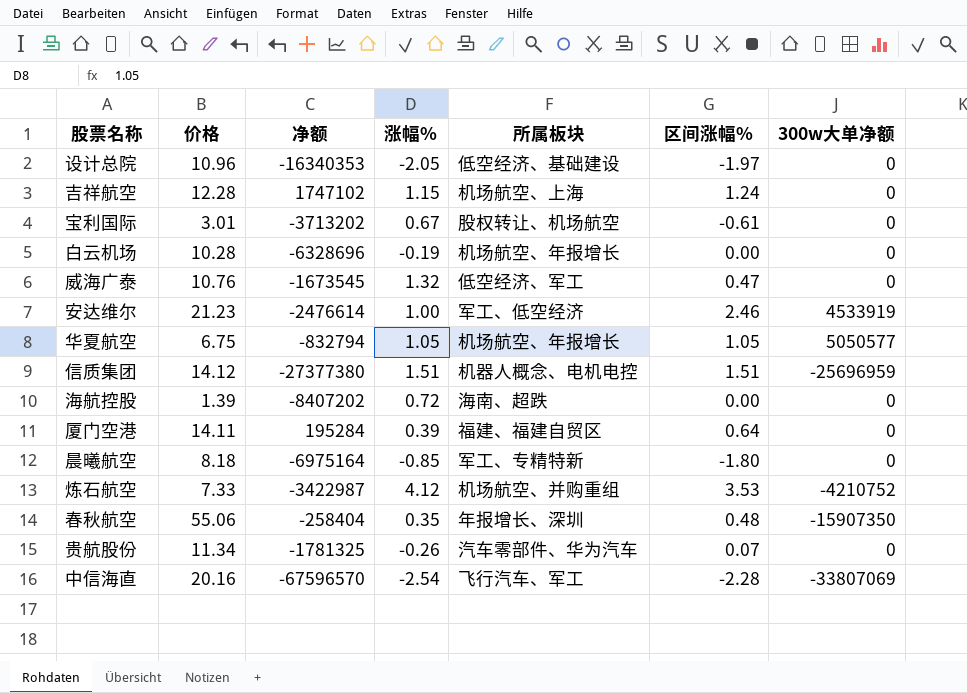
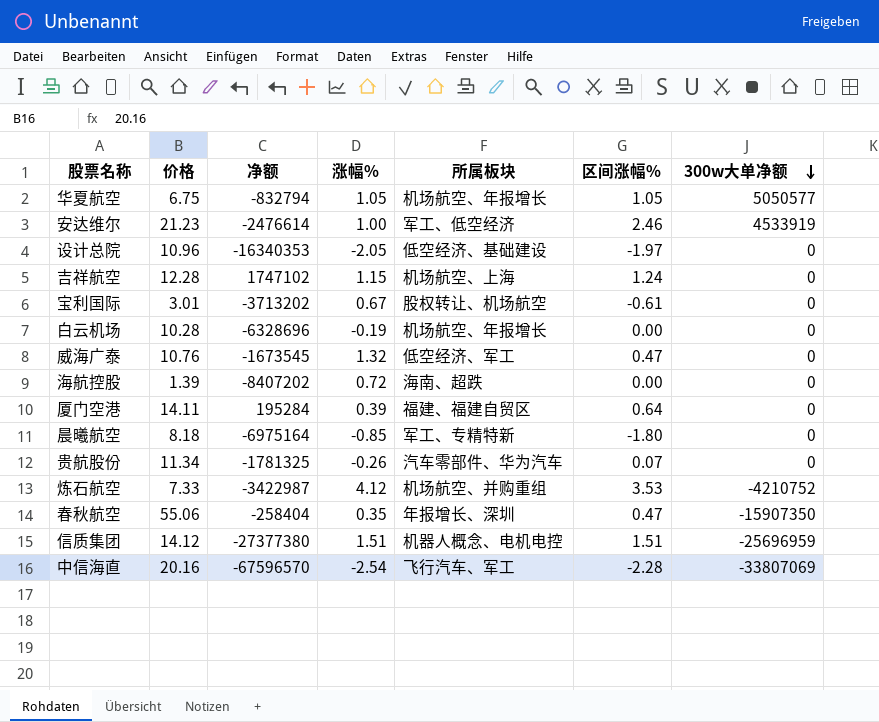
row order: none -> 300w大单净额 descending
春秋航空 | 区间涨幅%: 0.48 -> 0.47

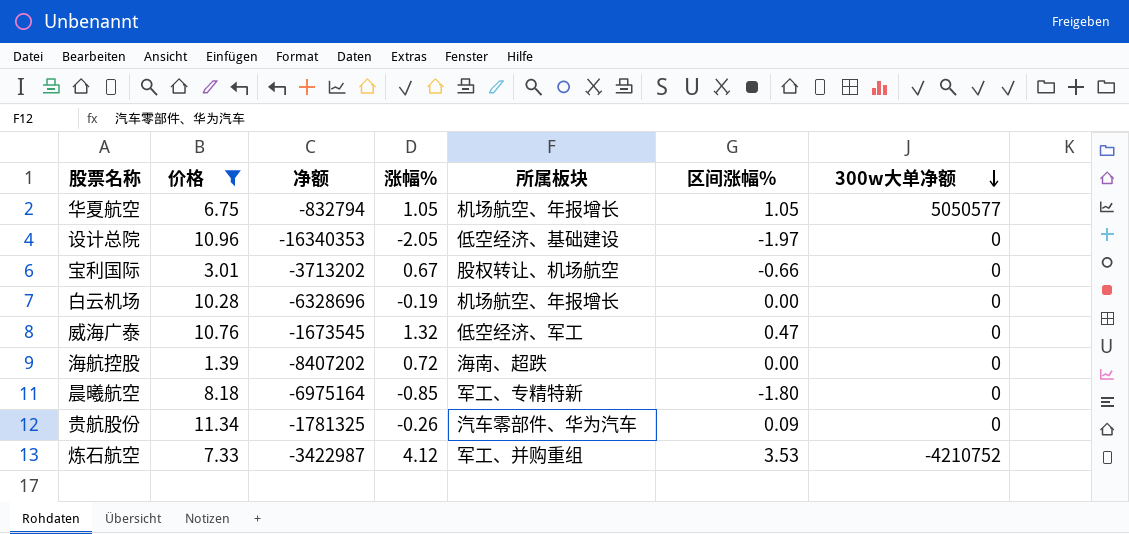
filter: none -> 价格 <= 11.34
宝利国际 | 区间涨幅%: -0.61 -> -0.66
贵航股份 | 区间涨幅%: 0.07 -> 0.09
炼石航空 | 所属板块: 机场航空、并购重组 -> 军工、并购重组

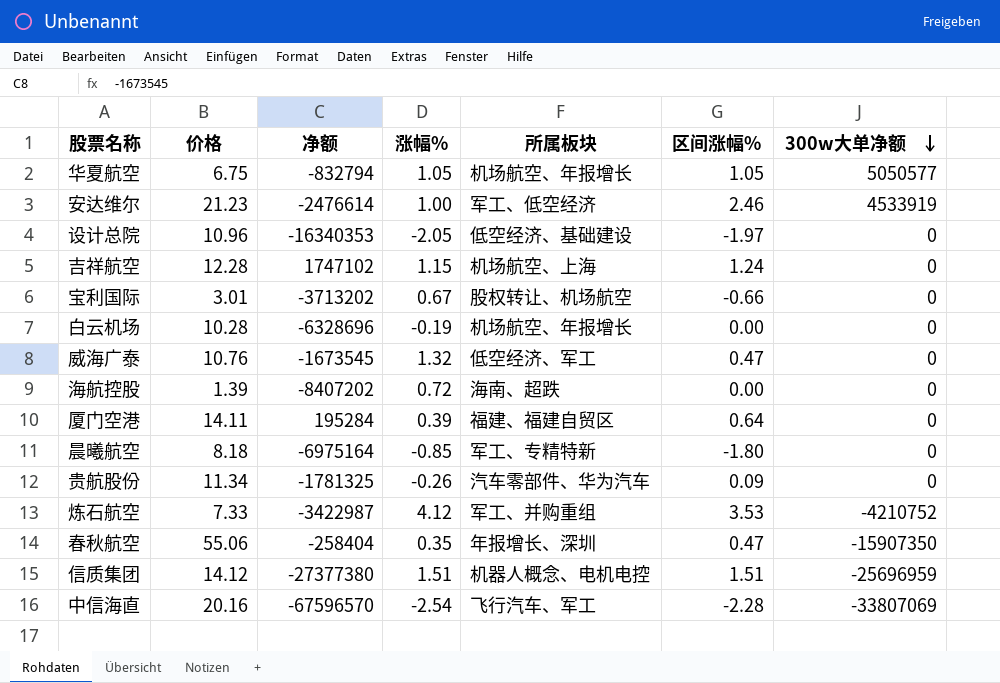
filter: 价格 <= 11.34 -> none

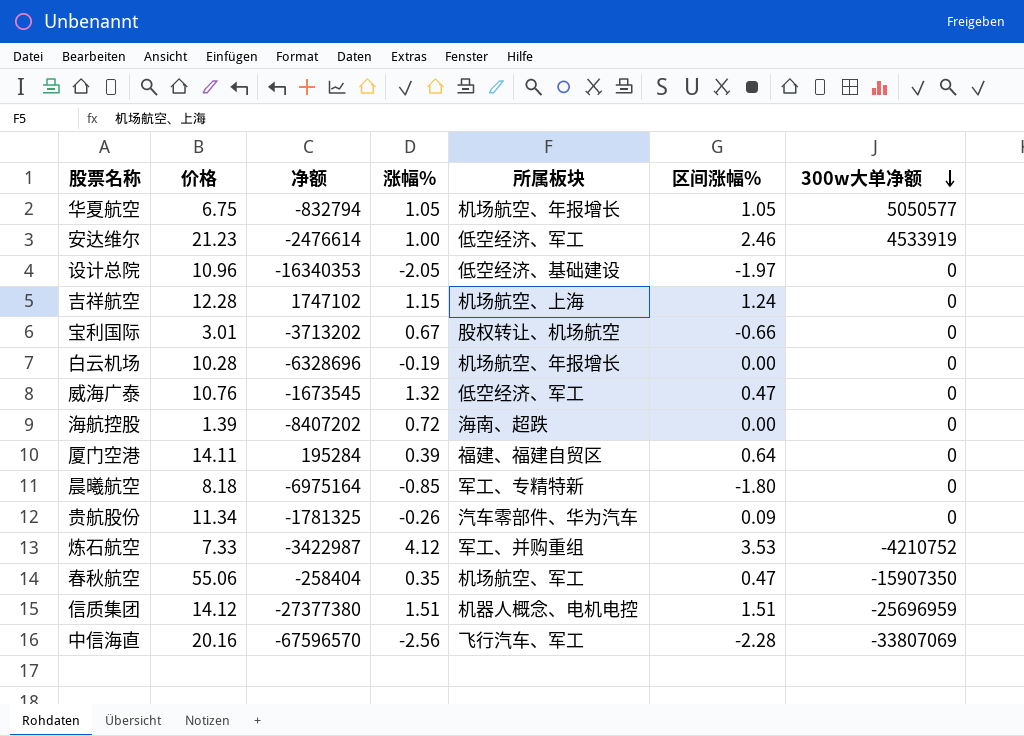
安达维尔 | 所属板块: 军工、低空经济 -> 低空经济、军工
春秋航空 | 所属板块: 年报增长、深圳 -> 机场航空、军工
中信海直 | 涨幅%: -2.54 -> -2.56

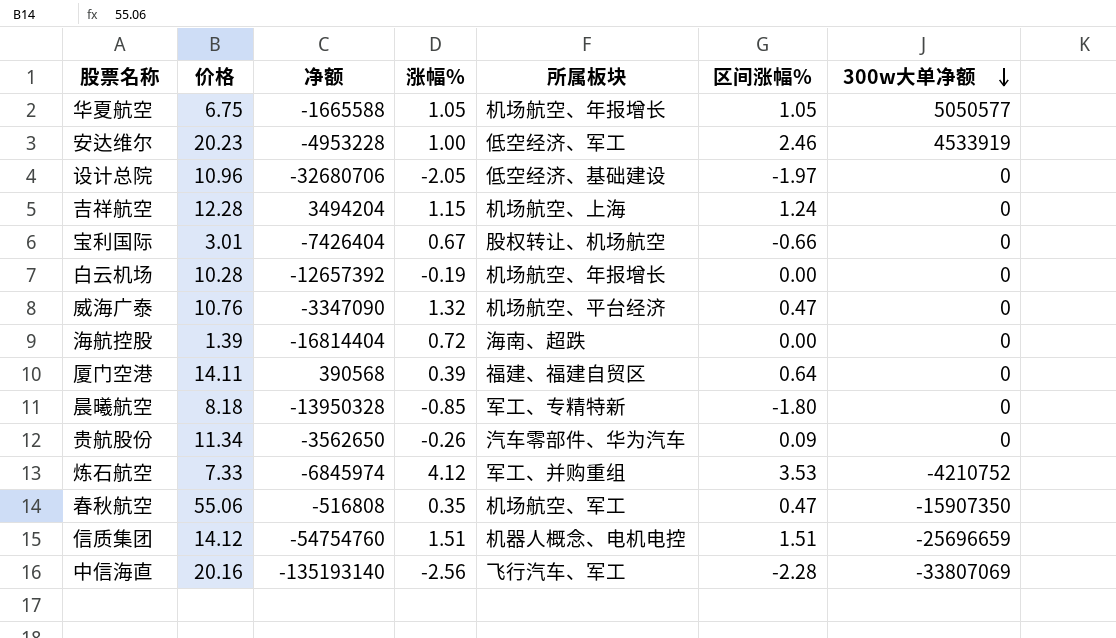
华夏航空 | 净额: -832794 -> -1665588
安达维尔 | 价格: 21.23 -> 20.23
安达维尔 | 净额: -2476614 -> -4953228
设计总院 | 净额: -16340353 -> -32680706
吉祥航空 | 净额: 1747102 -> 3494204
宝利国际 | 净额: -3713202 -> -7426404
白云机场 | 净额: -6328696 -> -12657392
威海广泰 | 净额: -1673545 -> -3347090
威海广泰 | 所属板块: 低空经济、军工 -> 机场航空、平台经济
海航控股 | 净额: -8407202 -> -16814404
厦门空港 | 净额: 195284 -> 390568
晨曦航空 | 净额: -6975164 -> -13950328
贵航股份 | 净额: -1781325 -> -3562650
炼石航空 | 净额: -3422987 -> -6845974
春秋航空 | 净额: -258404 -> -516808
信质集团 | 净额: -27377380 -> -54754760
信质集团 | 300w大单净额: -25696959 -> -25696659
中信海直 | 净额: -67596570 -> -135193140

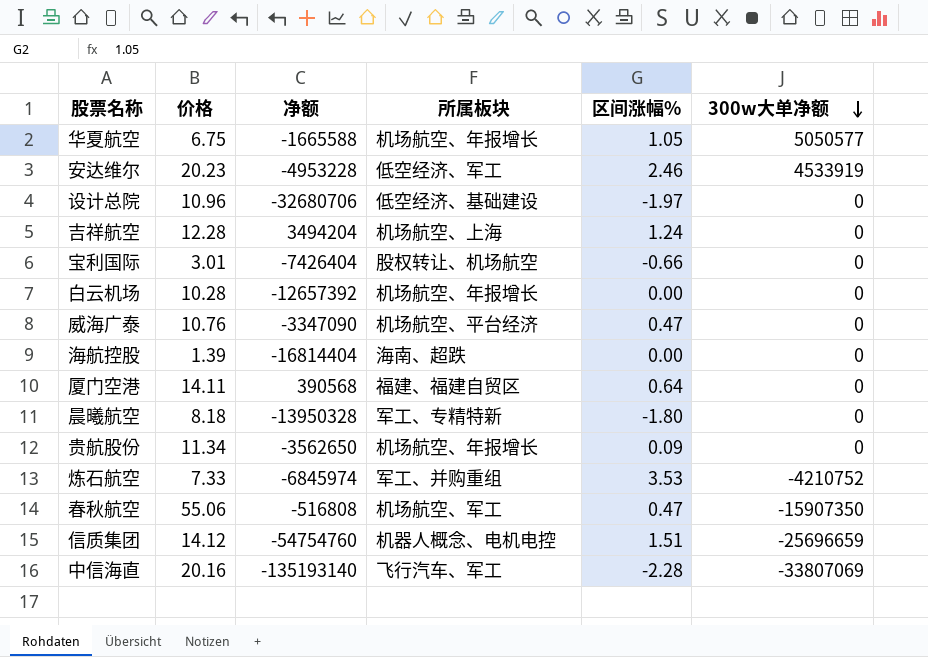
column 涨幅% | position: 4 -> none
贵航股份 | 所属板块: 汽车零部件、华为汽车 -> 机场航空、年报增长

